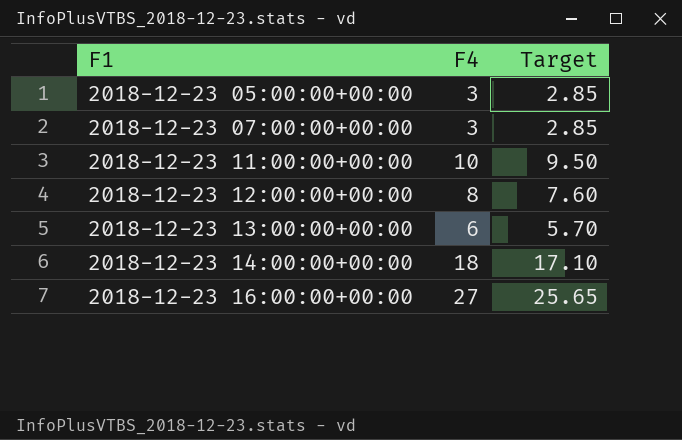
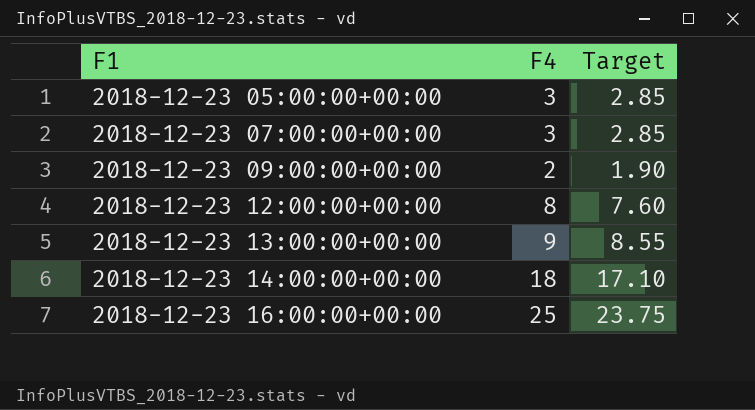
row 2018-12-23 11:00:00+00:00: 10 | 9.50 -> none
row 2018-12-23 09:00:00+00:00: none -> 2 | 1.90
2018-12-23 13:00:00+00:00 | F4: 6 -> 9
2018-12-23 13:00:00+00:00 | Target: 5.70 -> 8.55
2018-12-23 16:00:00+00:00 | F4: 27 -> 25
2018-12-23 16:00:00+00:00 | Target: 25.65 -> 23.75

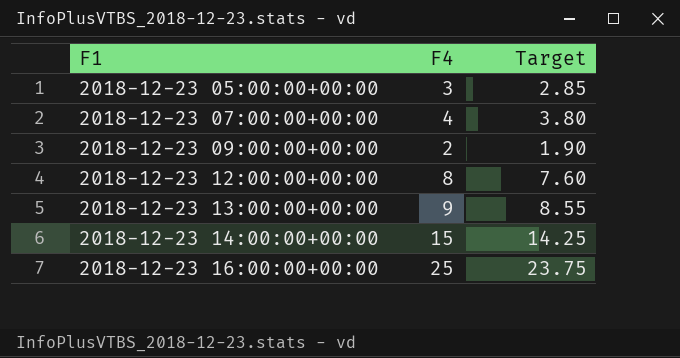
2018-12-23 07:00:00+00:00 | F4: 3 -> 4
2018-12-23 07:00:00+00:00 | Target: 2.85 -> 3.80
2018-12-23 14:00:00+00:00 | F4: 18 -> 15
2018-12-23 14:00:00+00:00 | Target: 17.10 -> 14.25

